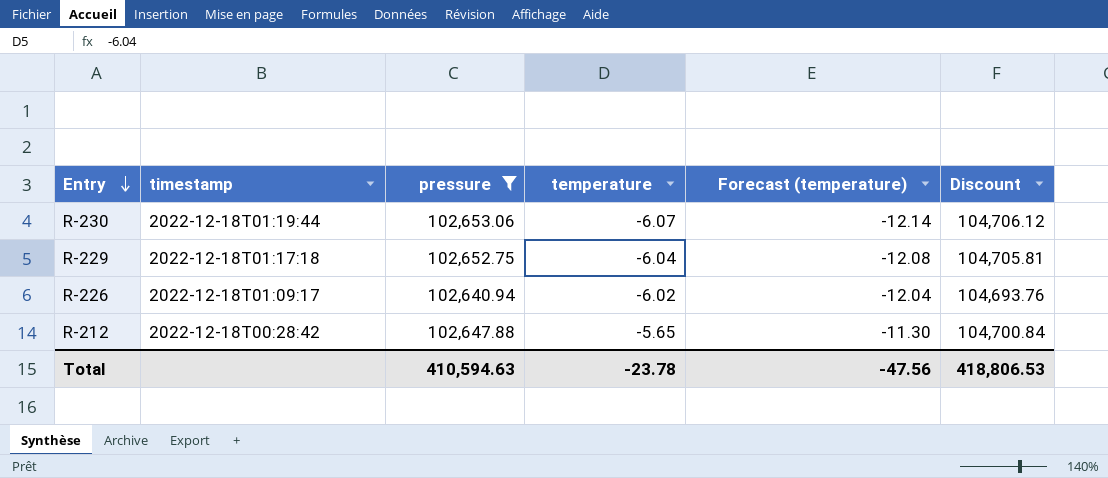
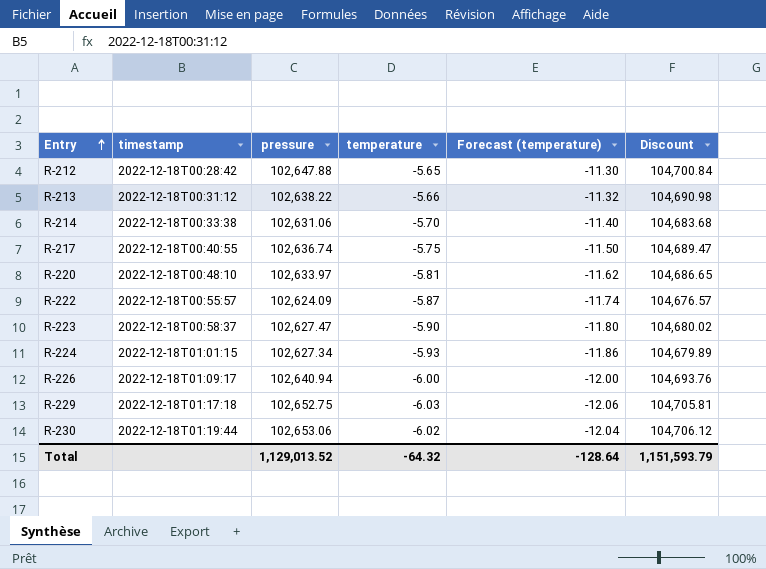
filter: pressure >= 102,640.94 -> none
row order: Entry descending -> Entry ascending
R-226 | temperature: -6.02 -> -6.00
R-226 | Forecast (temperature): -12.04 -> -12.00
R-229 | temperature: -6.04 -> -6.03
R-229 | Forecast (temperature): -12.08 -> -12.06
R-230 | temperature: -6.07 -> -6.02
R-230 | Forecast (temperature): -12.14 -> -12.04
Total | pressure: 410,594.63 -> 1,129,013.52
Total | temperature: -23.78 -> -64.32
Total | Forecast (temperature): -47.56 -> -128.64
Total | Discount: 418,806.53 -> 1,151,593.79

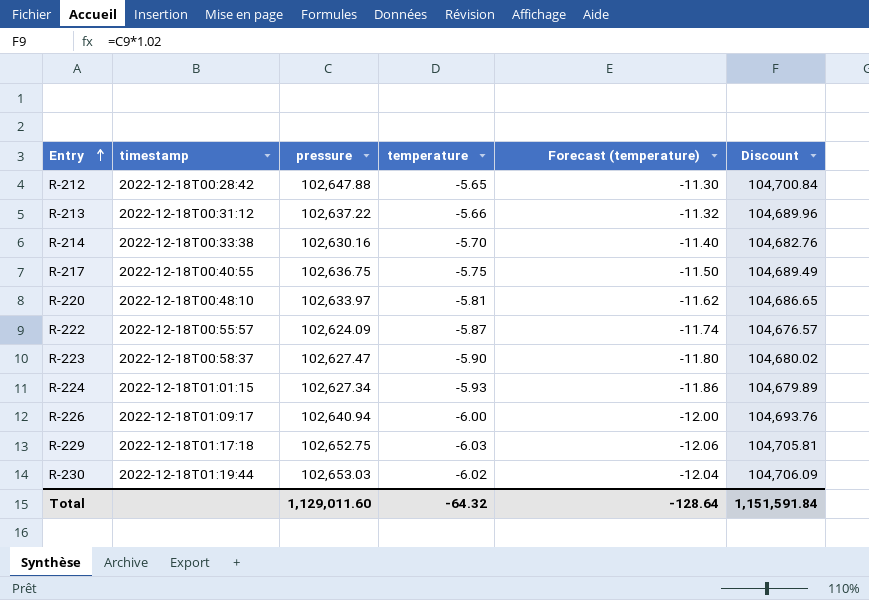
R-213 | pressure: 102,638.22 -> 102,637.22
R-213 | Discount: 104,690.98 -> 104,689.96
R-214 | pressure: 102,631.06 -> 102,630.16
R-214 | Discount: 104,683.68 -> 104,682.76
R-217 | pressure: 102,636.74 -> 102,636.75
R-217 | Discount: 104,689.47 -> 104,689.49
R-230 | pressure: 102,653.06 -> 102,653.03
R-230 | Discount: 104,706.12 -> 104,706.09
Total | pressure: 1,129,013.52 -> 1,129,011.60
Total | Discount: 1,151,593.79 -> 1,151,591.84

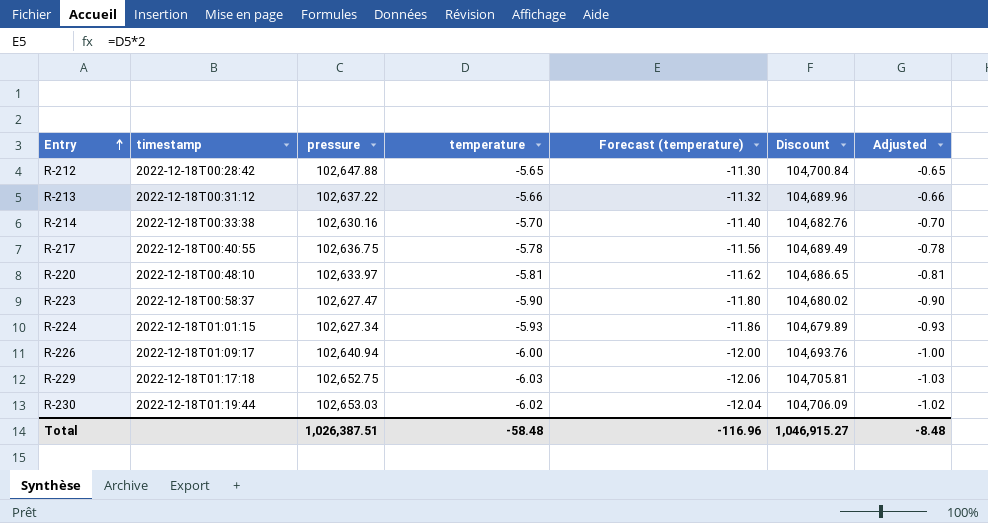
column Adjusted | formula: none -> [temperature] + 5
row R-222: 2022-12-18T00:55:57 | 102,624.09 | -5.87 | -11.74 | 104,676.57 -> none
R-217 | temperature: -5.75 -> -5.78
R-217 | Forecast (temperature): -11.50 -> -11.56
Total | pressure: 1,129,011.60 -> 1,026,387.51
Total | temperature: -64.32 -> -58.48
Total | Forecast (temperature): -128.64 -> -116.96
Total | Discount: 1,151,591.84 -> 1,046,915.27

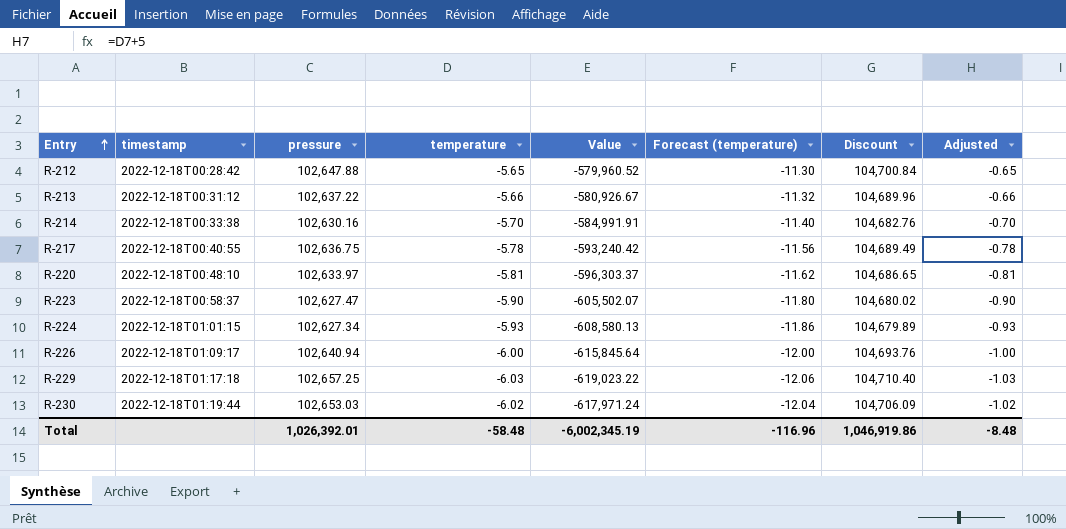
column Value | formula: none -> [pressure] * [temperature]
R-229 | pressure: 102,652.75 -> 102,657.25
R-229 | Discount: 104,705.81 -> 104,710.40
Total | pressure: 1,026,387.51 -> 1,026,392.01
Total | Discount: 1,046,915.27 -> 1,046,919.86

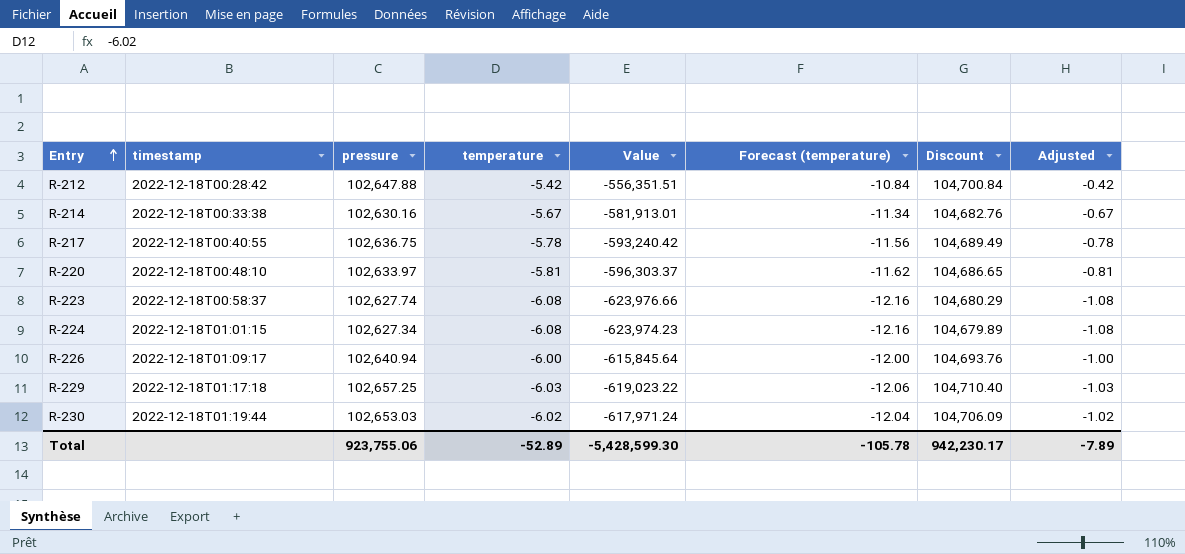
row R-213: 2022-12-18T00:31:12 | 102,637.22 | -5.66 | -580,926.67 | -11.32 | 104,689.96 | -0.66 -> none
R-212 | temperature: -5.65 -> -5.42
R-212 | Value: -579,960.52 -> -556,351.51
R-212 | Forecast (temperature): -11.30 -> -10.84
R-212 | Adjusted: -0.65 -> -0.42
R-214 | temperature: -5.70 -> -5.67
R-214 | Value: -584,991.91 -> -581,913.01
R-214 | Forecast (temperature): -11.40 -> -11.34
R-214 | Adjusted: -0.70 -> -0.67
R-223 | pressure: 102,627.47 -> 102,627.74
R-223 | temperature: -5.90 -> -6.08
R-223 | Value: -605,502.07 -> -623,976.66
R-223 | Forecast (temperature): -11.80 -> -12.16
R-223 | Discount: 104,680.02 -> 104,680.29
R-223 | Adjusted: -0.90 -> -1.08
R-224 | temperature: -5.93 -> -6.08
R-224 | Value: -608,580.13 -> -623,974.23
R-224 | Forecast (temperature): -11.86 -> -12.16
R-224 | Adjusted: -0.93 -> -1.08
Total | pressure: 1,026,392.01 -> 923,755.06
Total | temperature: -58.48 -> -52.89
Total | Value: -6,002,345.19 -> -5,428,599.30
Total | Forecast (temperature): -116.96 -> -105.78
Total | Discount: 1,046,919.86 -> 942,230.17
Total | Adjusted: -8.48 -> -7.89

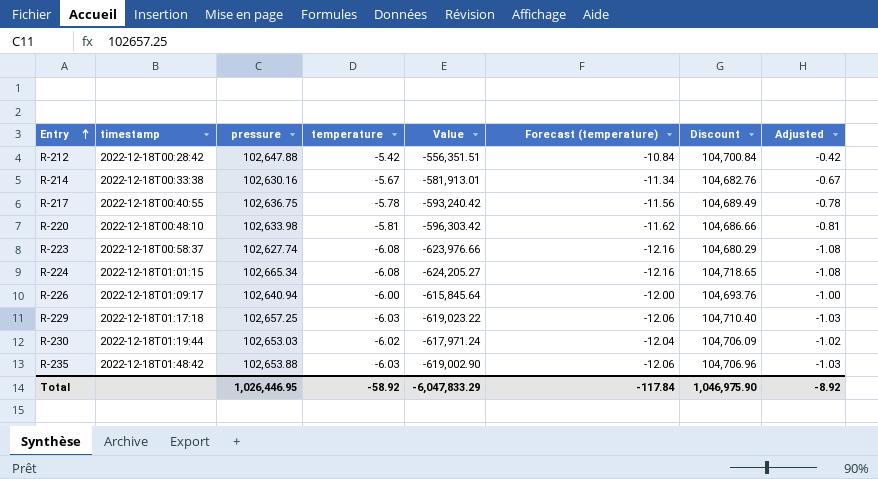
R-220 | pressure: 102,633.97 -> 102,633.98
R-220 | Value: -596,303.37 -> -596,303.42
R-220 | Discount: 104,686.65 -> 104,686.66
R-224 | pressure: 102,627.34 -> 102,665.34
R-224 | Value: -623,974.23 -> -624,205.27
R-224 | Discount: 104,679.89 -> 104,718.65
row R-235: none -> 2022-12-18T01:48:42 | 102,653.88 | -6.03 | -619,002.90 | -12.06 | 104,706.96 | -1.03
Total | pressure: 923,755.06 -> 1,026,446.95
Total | temperature: -52.89 -> -58.92
Total | Value: -5,428,599.30 -> -6,047,833.29
Total | Forecast (temperature): -105.78 -> -117.84
Total | Discount: 942,230.17 -> 1,046,975.90
Total | Adjusted: -7.89 -> -8.92

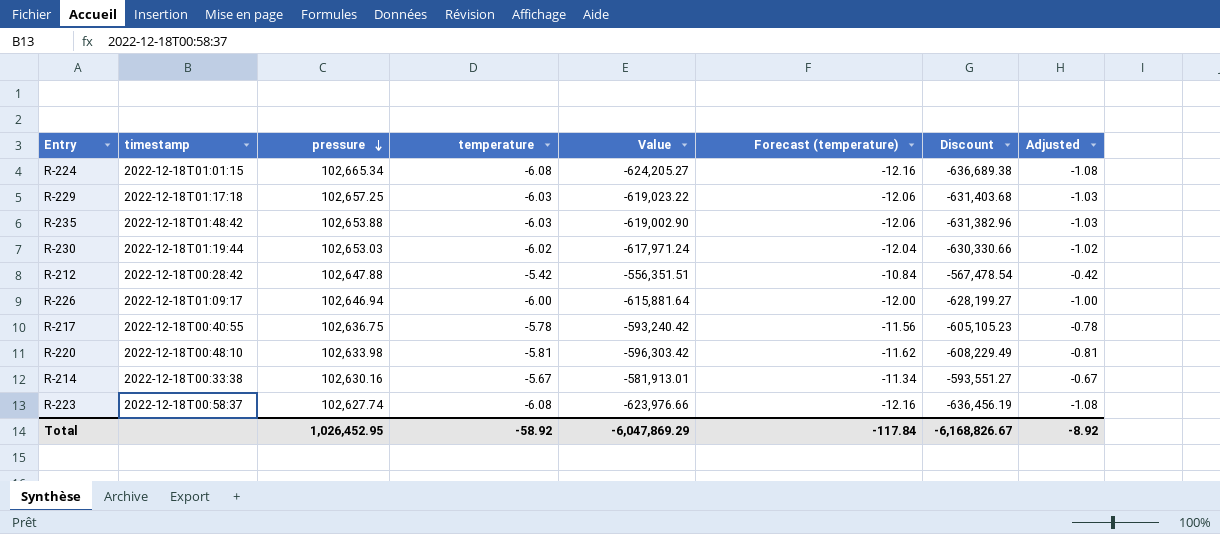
row order: Entry ascending -> pressure descending
column Discount | formula: [pressure] * 1.02 -> [Value] * 1.02
R-226 | pressure: 102,640.94 -> 102,646.94
R-226 | Value: -615,845.64 -> -615,881.64
Total | pressure: 1,026,446.95 -> 1,026,452.95
Total | Value: -6,047,833.29 -> -6,047,869.29
Total | Discount: 1,046,975.90 -> -6,168,826.67

